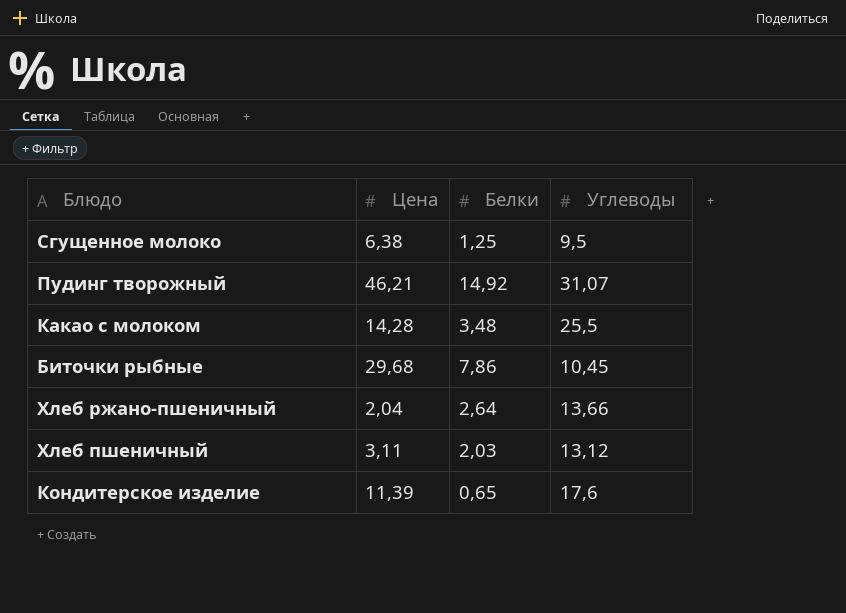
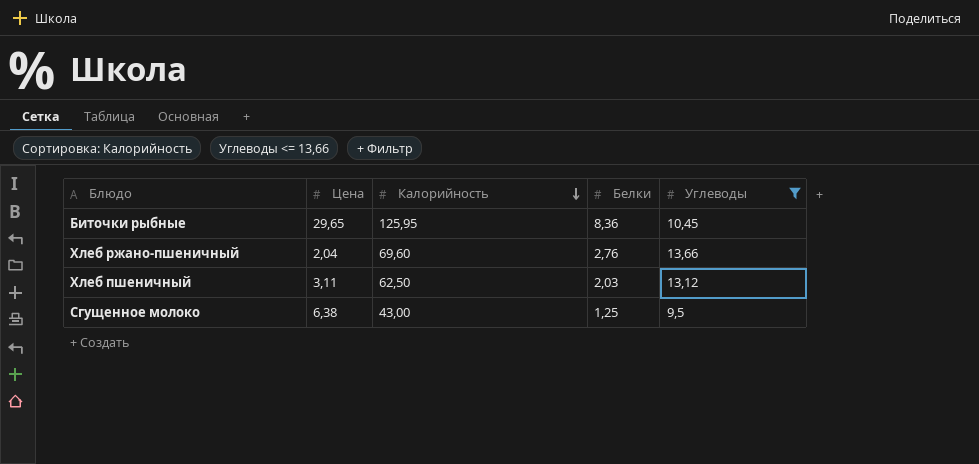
filter: none -> Углеводы <= 13,66
row order: none -> Калорийность descending
column Калорийность | position: none -> 3
Биточки рыбные | Цена: 29,68 -> 29,65
Биточки рыбные | Белки: 7,86 -> 8,36
Хлеб ржано-пшеничный | Белки: 2,64 -> 2,76

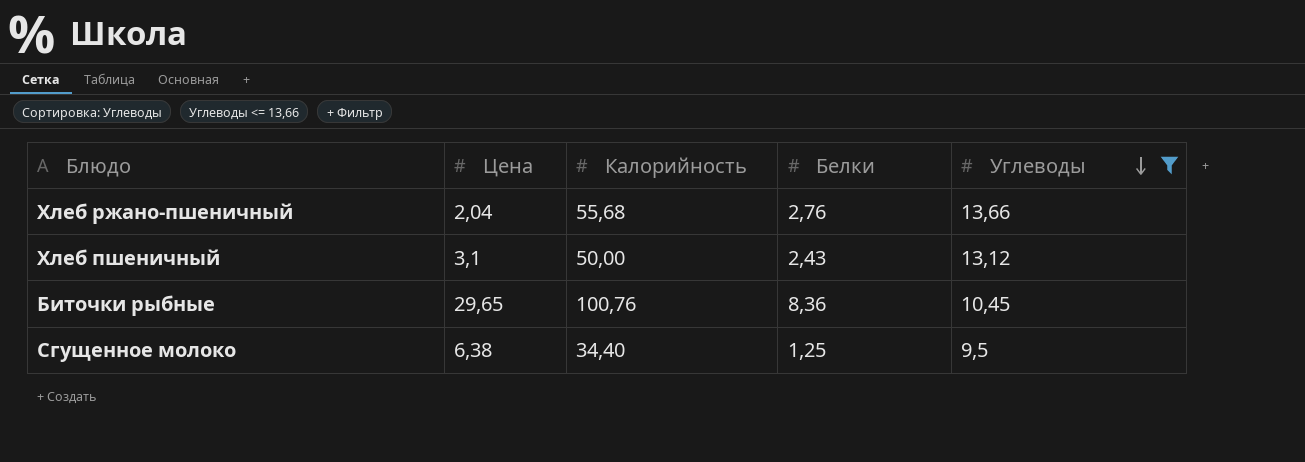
row order: Калорийность descending -> Углеводы descending
Хлеб ржано-пшеничный | Калорийность: 69,60 -> 55,68
Хлеб пшеничный | Цена: 3,11 -> 3,1
Хлеб пшеничный | Калорийность: 62,50 -> 50,00
Хлеб пшеничный | Белки: 2,03 -> 2,43
Биточки рыбные | Калорийность: 125,95 -> 100,76
Сгущенное молоко | Калорийность: 43,00 -> 34,40

